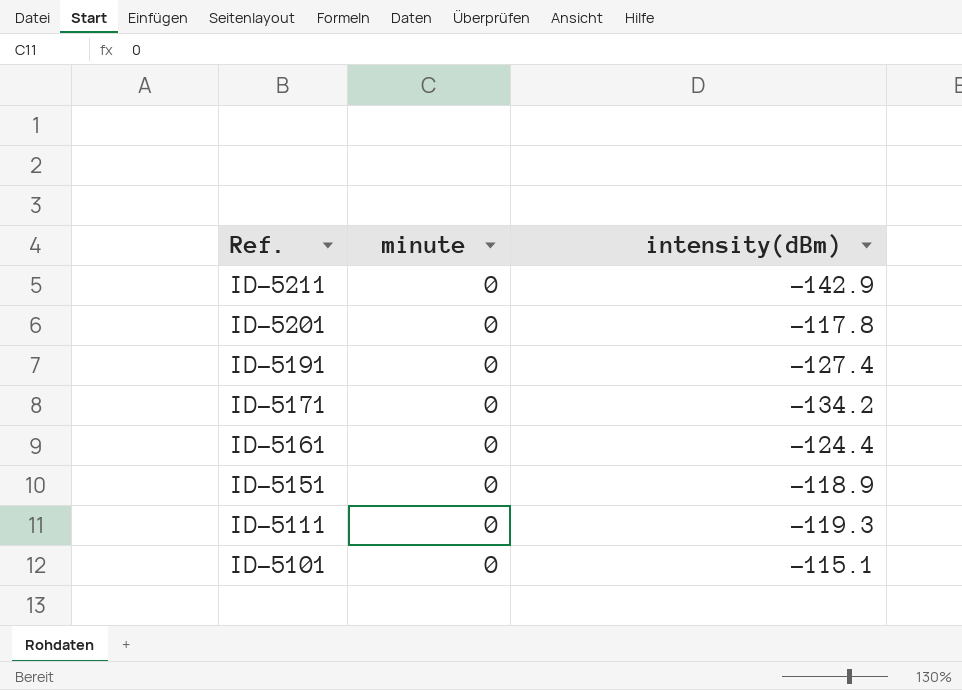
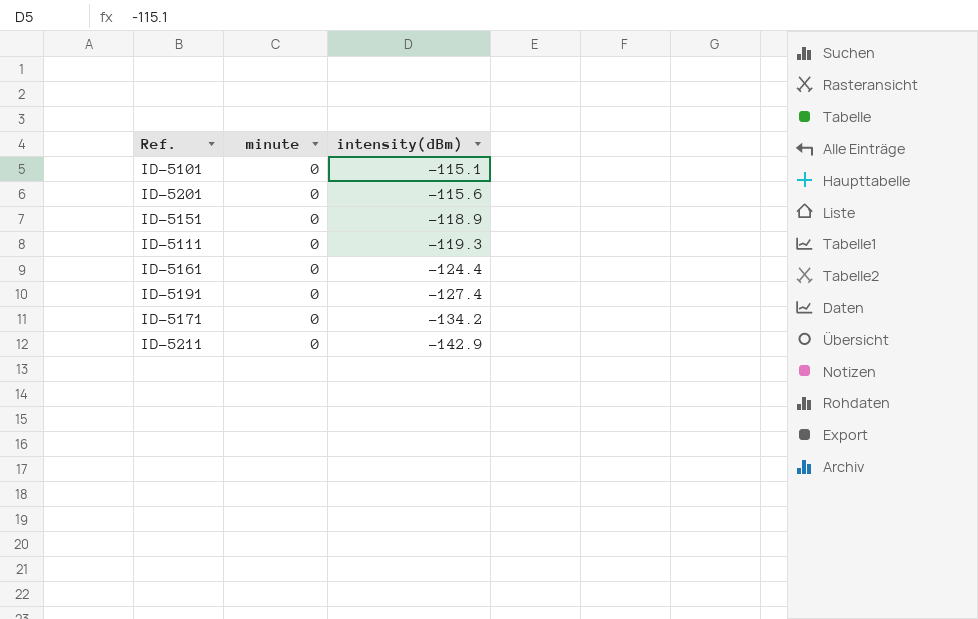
row order: Ref. descending -> intensity(dBm) descending
ID-5201 | intensity(dBm): -117.8 -> -115.6

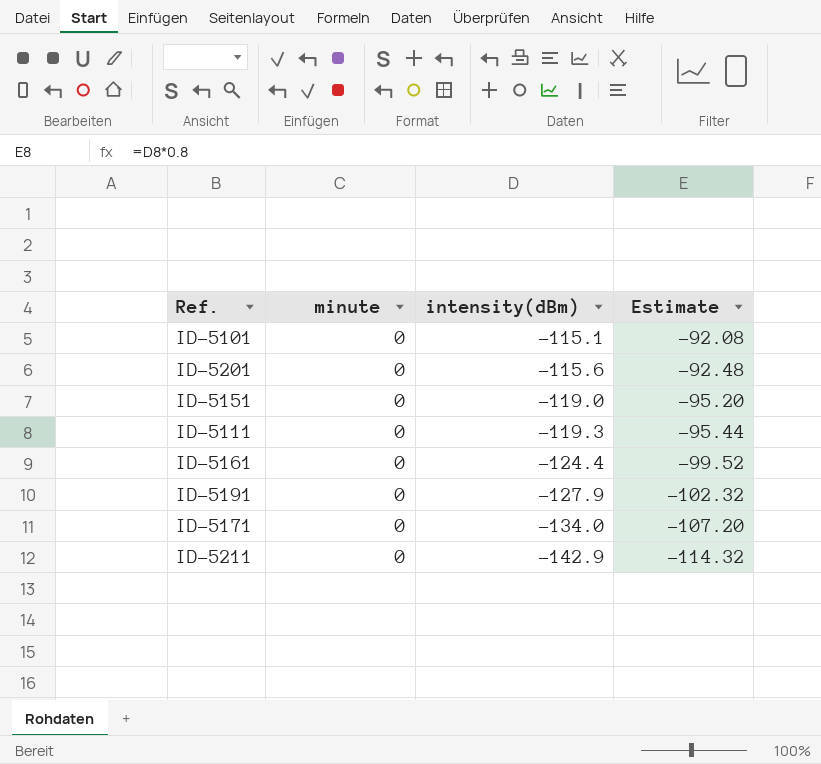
column Estimate | formula: none -> [intensity(dBm)] * 0.8
ID-5151 | intensity(dBm): -118.9 -> -119.0
ID-5191 | intensity(dBm): -127.4 -> -127.9
ID-5171 | intensity(dBm): -134.2 -> -134.0

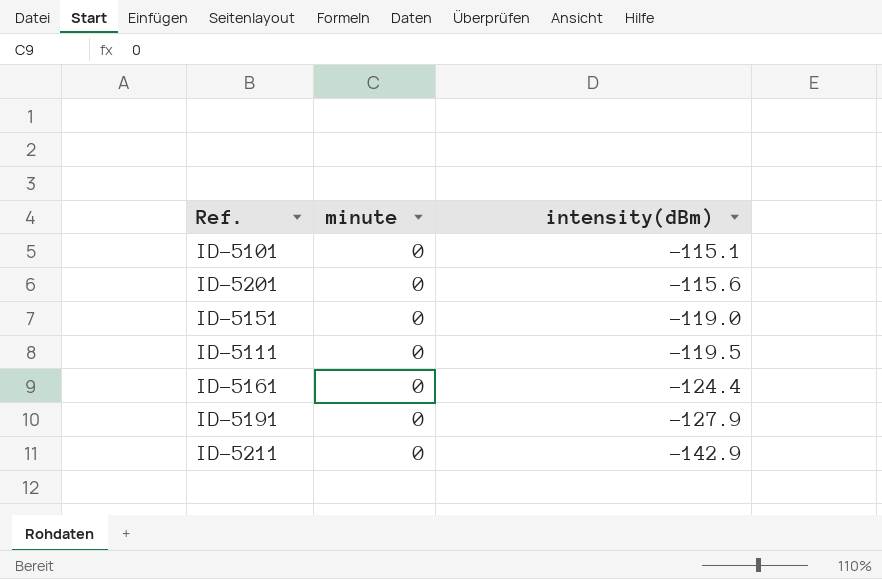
column Estimate | formula: [intensity(dBm)] * 0.8 -> none
row ID-5171: 0 | -134.0 | -107.20 -> none
ID-5111 | intensity(dBm): -119.3 -> -119.5

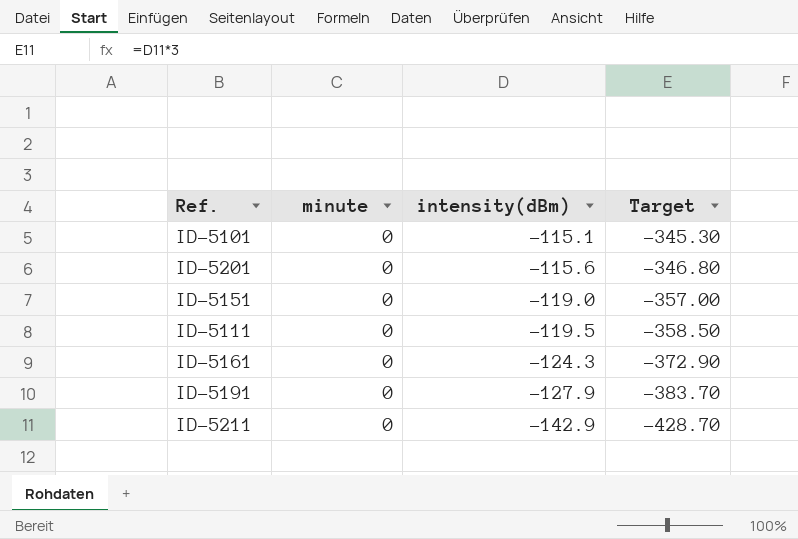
column Target | formula: none -> [intensity(dBm)] * 3
ID-5161 | intensity(dBm): -124.4 -> -124.3

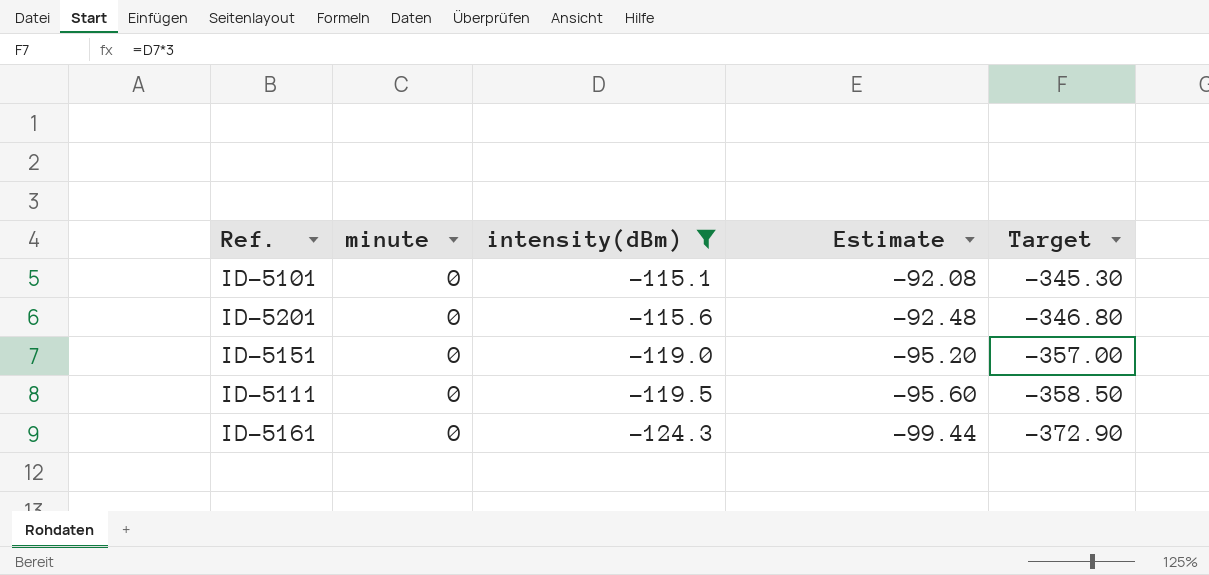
filter: none -> intensity(dBm) >= -124.3
column Estimate | formula: none -> [intensity(dBm)] * 0.8

